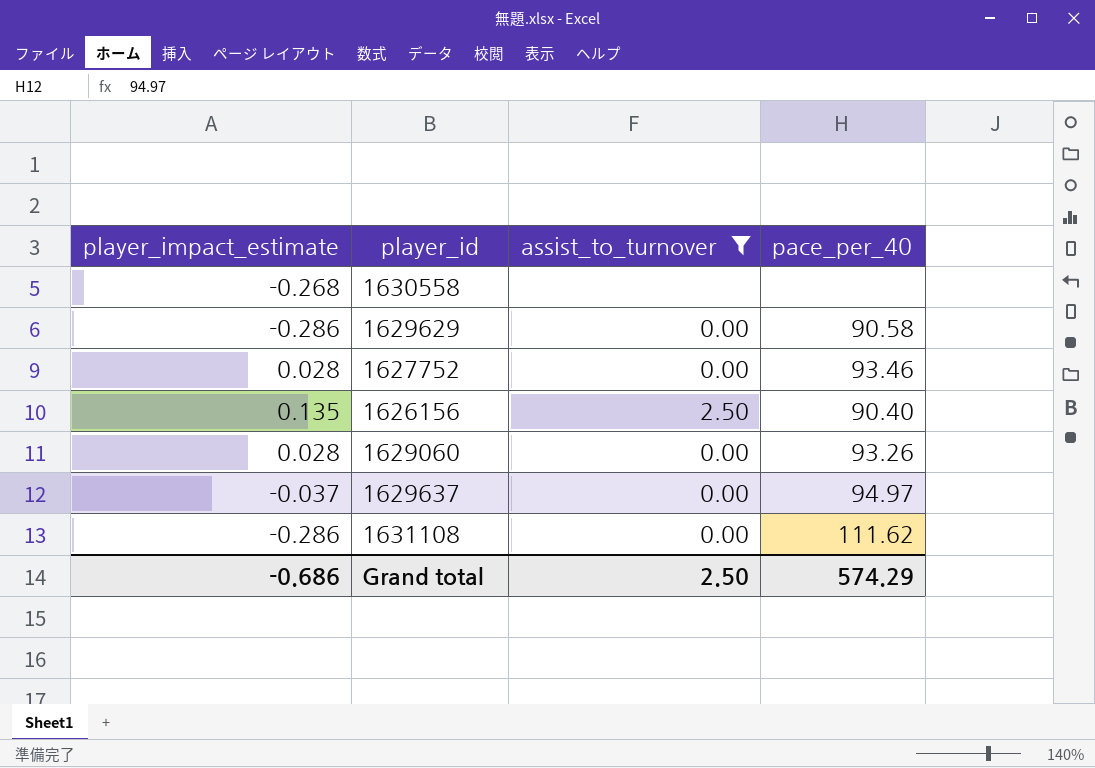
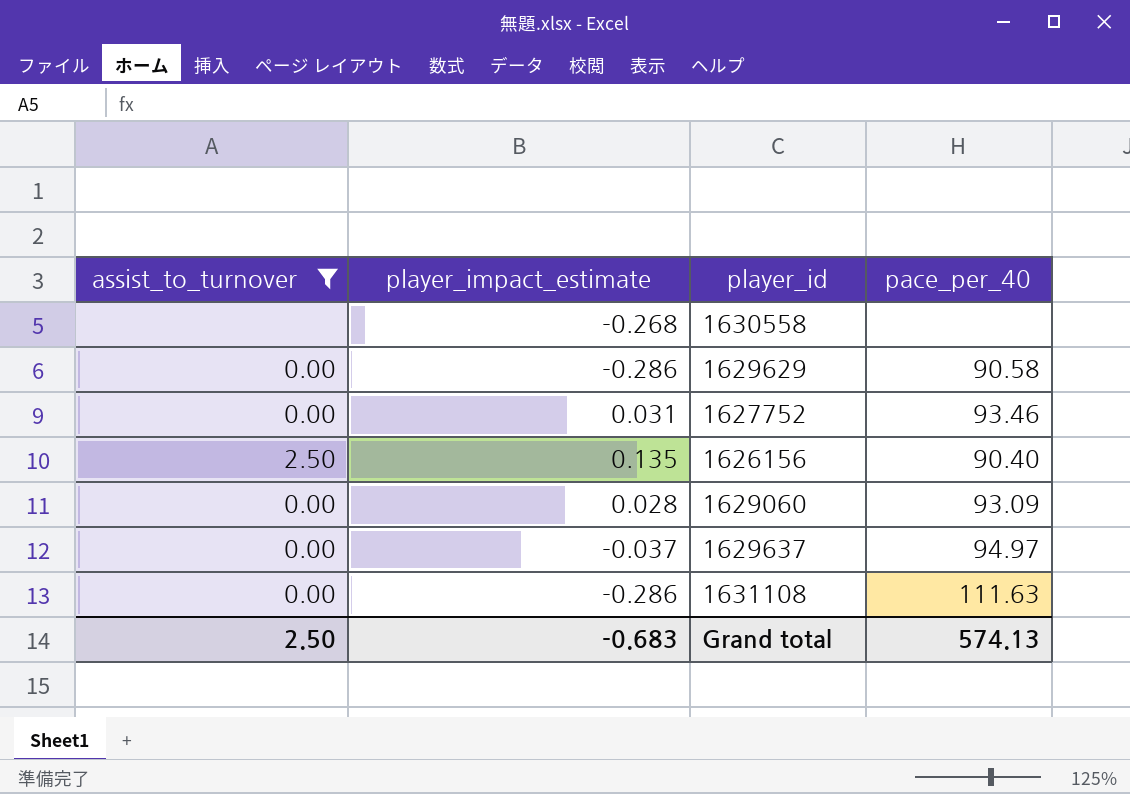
column assist_to_turnover | position: 3 -> 1
1627752 | player_impact_estimate: 0.028 -> 0.031
1629060 | pace_per_40: 93.26 -> 93.09
1631108 | pace_per_40: 111.62 -> 111.63
Grand total | player_impact_estimate: -0.686 -> -0.683
Grand total | pace_per_40: 574.29 -> 574.13

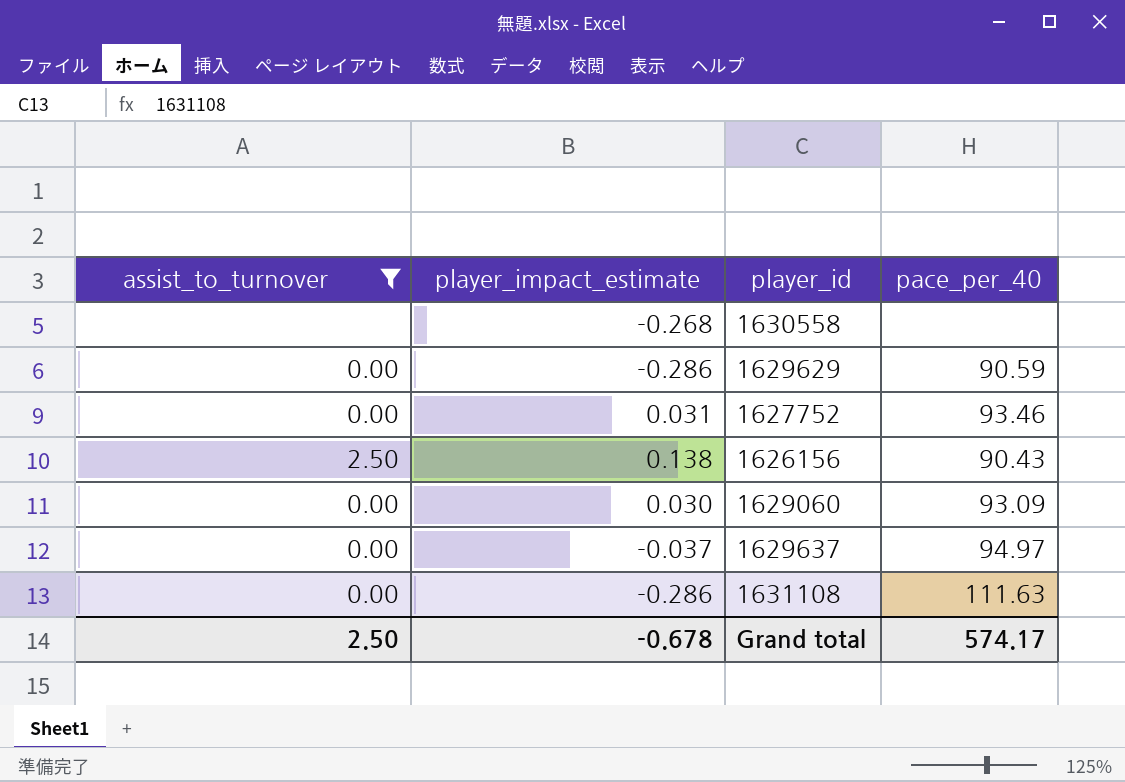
1629629 | pace_per_40: 90.58 -> 90.59
1626156 | player_impact_estimate: 0.135 -> 0.138
1626156 | pace_per_40: 90.40 -> 90.43
1629060 | player_impact_estimate: 0.028 -> 0.030
Grand total | player_impact_estimate: -0.683 -> -0.678
Grand total | pace_per_40: 574.13 -> 574.17

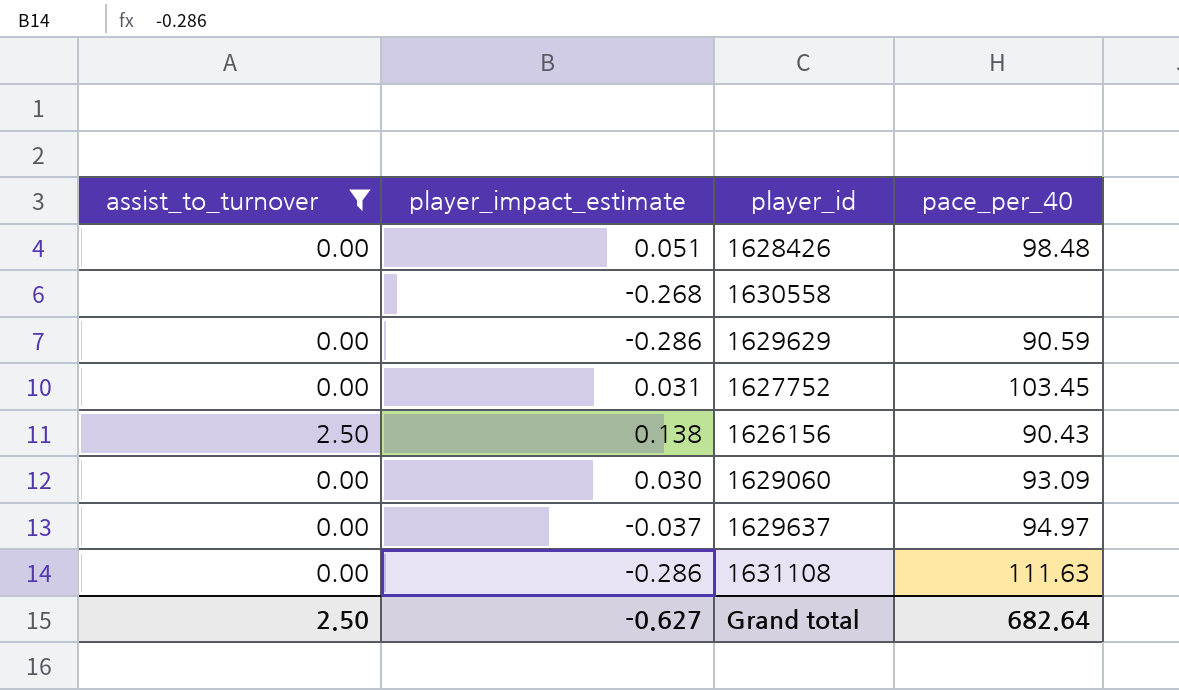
row 1628426: none -> 0.00 | 0.051 | 98.48
1627752 | pace_per_40: 93.46 -> 103.45
Grand total | player_impact_estimate: -0.678 -> -0.627
Grand total | pace_per_40: 574.17 -> 682.64

